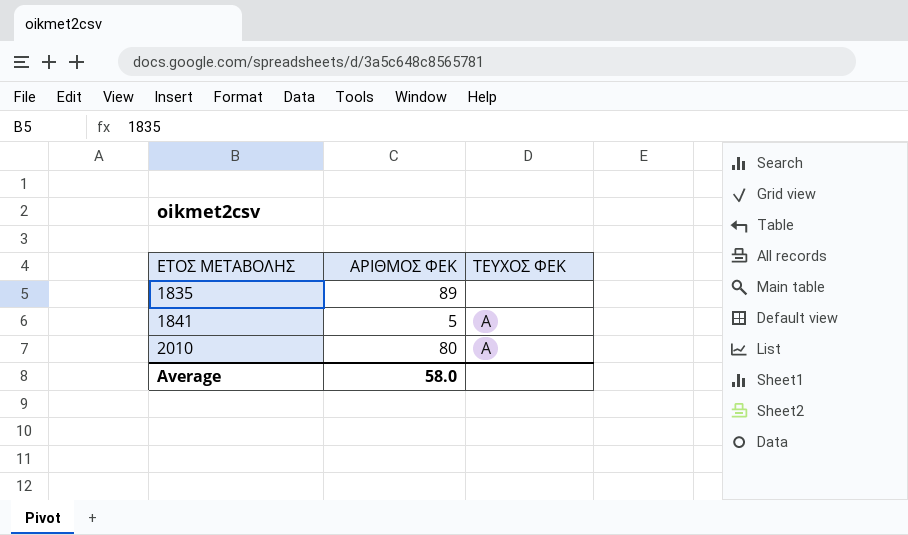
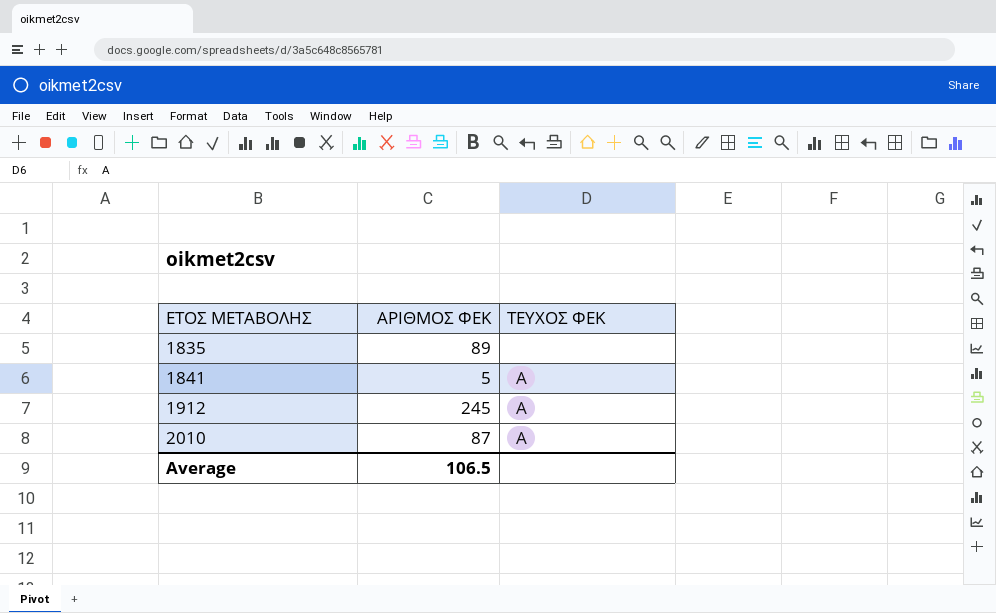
row 1912: none -> 245 | Α
2010 | ΑΡΙΘΜΟΣ ΦΕΚ: 80 -> 87
Average | ΑΡΙΘΜΟΣ ΦΕΚ: 58.0 -> 106.5

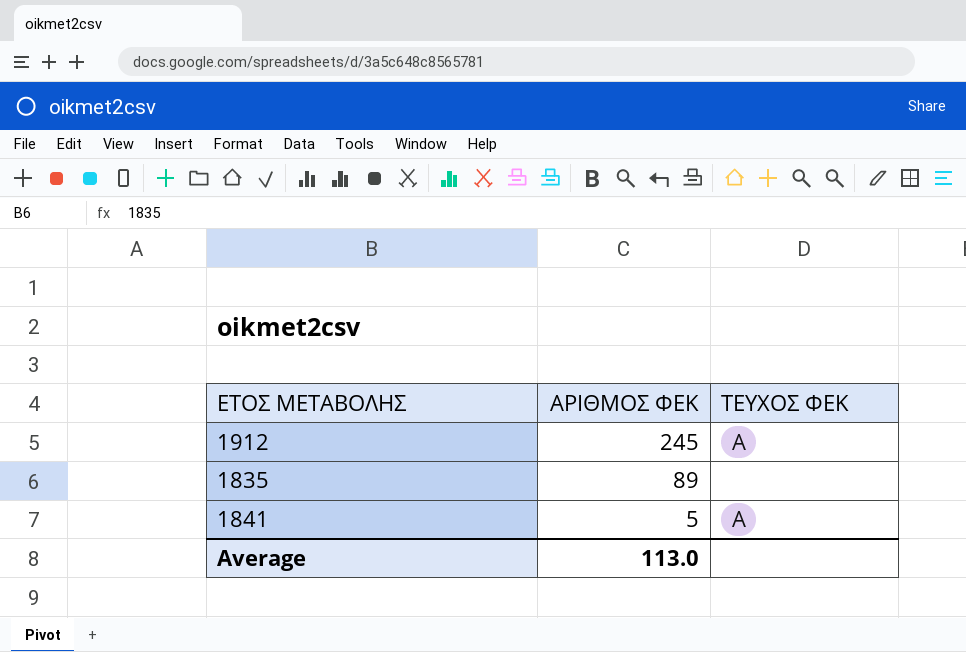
row order: ΕΤΟΣ ΜΕΤΑΒΟΛΗΣ ascending -> ΑΡΙΘΜΟΣ ΦΕΚ descending
row 2010: 87 | Α -> none
Average | ΑΡΙΘΜΟΣ ΦΕΚ: 106.5 -> 113.0

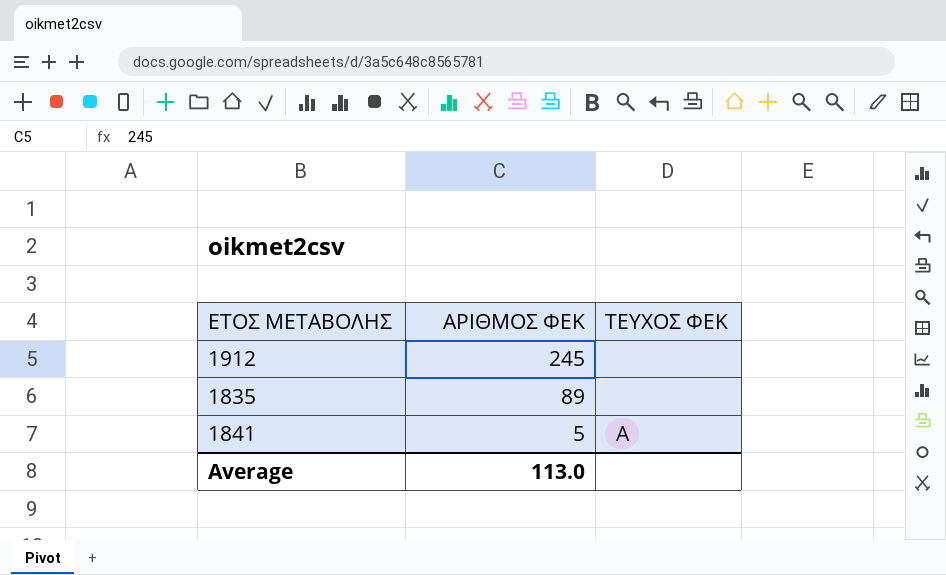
1912 | ΤΕΥΧΟΣ ΦΕΚ: Α -> none

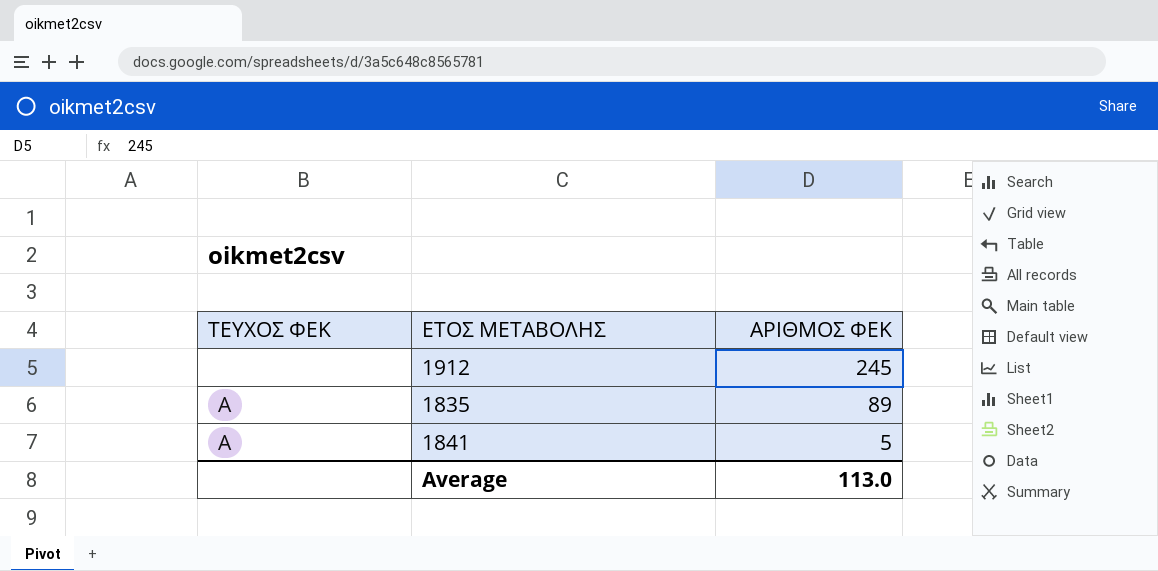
column ΤΕΥΧΟΣ ΦΕΚ | position: 3 -> 1
1835 | ΤΕΥΧΟΣ ΦΕΚ: none -> Α

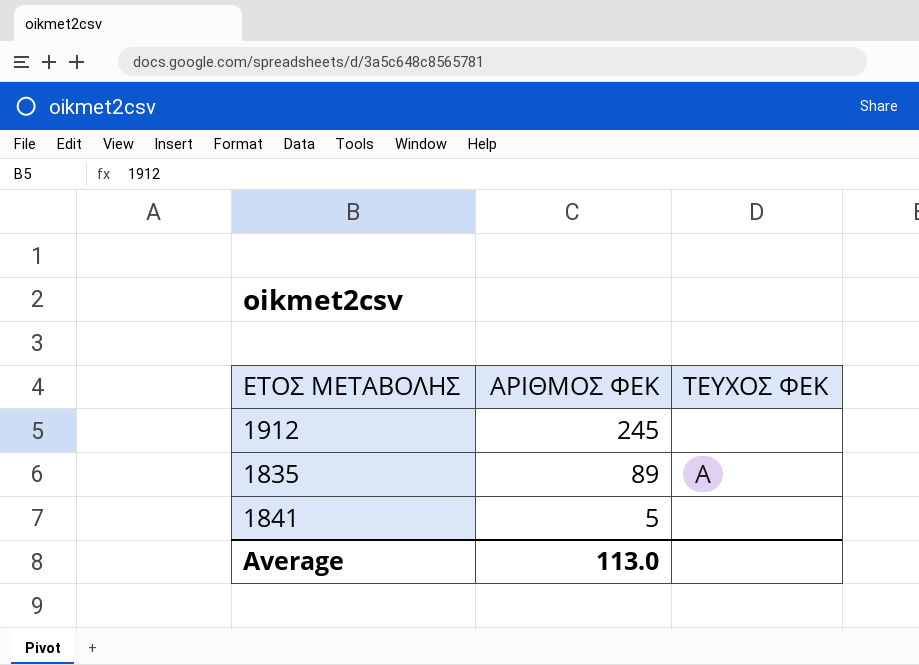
column ΤΕΥΧΟΣ ΦΕΚ | position: 1 -> 3
1841 | ΤΕΥΧΟΣ ΦΕΚ: Α -> none

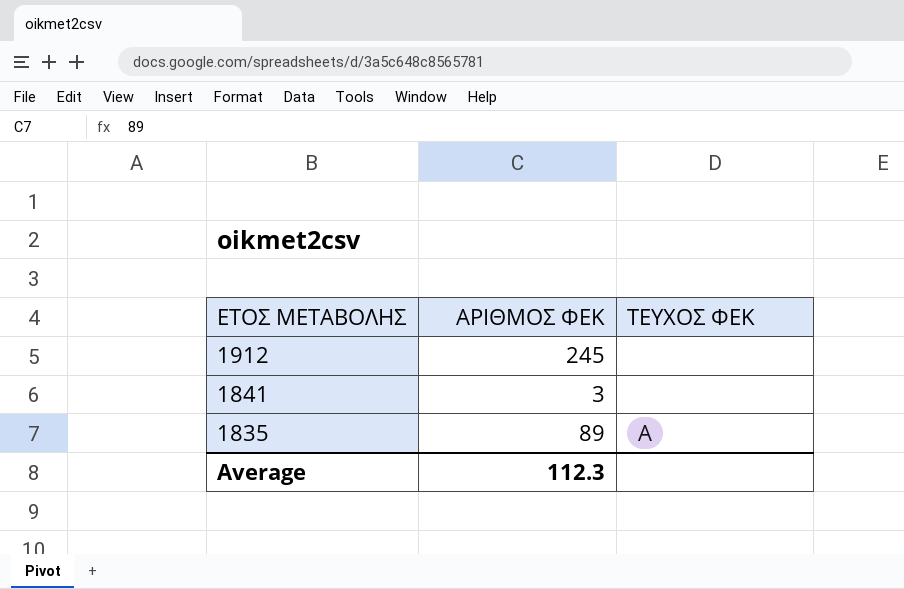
row order: ΑΡΙΘΜΟΣ ΦΕΚ descending -> ΕΤΟΣ ΜΕΤΑΒΟΛΗΣ descending
1841 | ΑΡΙΘΜΟΣ ΦΕΚ: 5 -> 3
Average | ΑΡΙΘΜΟΣ ΦΕΚ: 113.0 -> 112.3

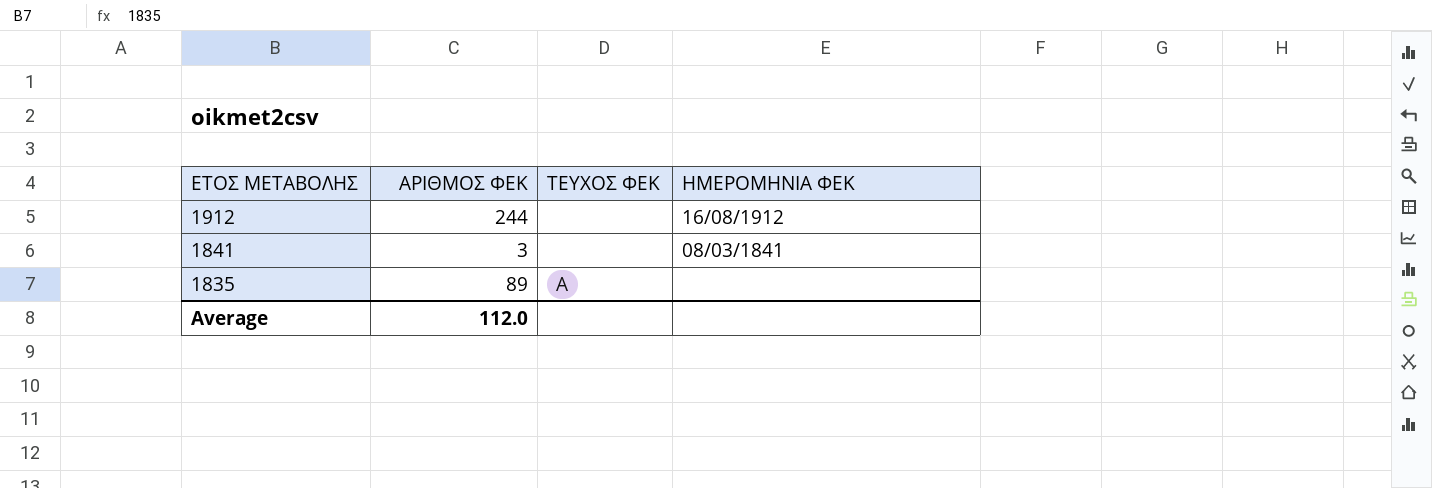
column ΗΜΕΡΟΜΗΝΙΑ ΦΕΚ | position: none -> 4
1912 | ΑΡΙΘΜΟΣ ΦΕΚ: 245 -> 244
Average | ΑΡΙΘΜΟΣ ΦΕΚ: 112.3 -> 112.0

